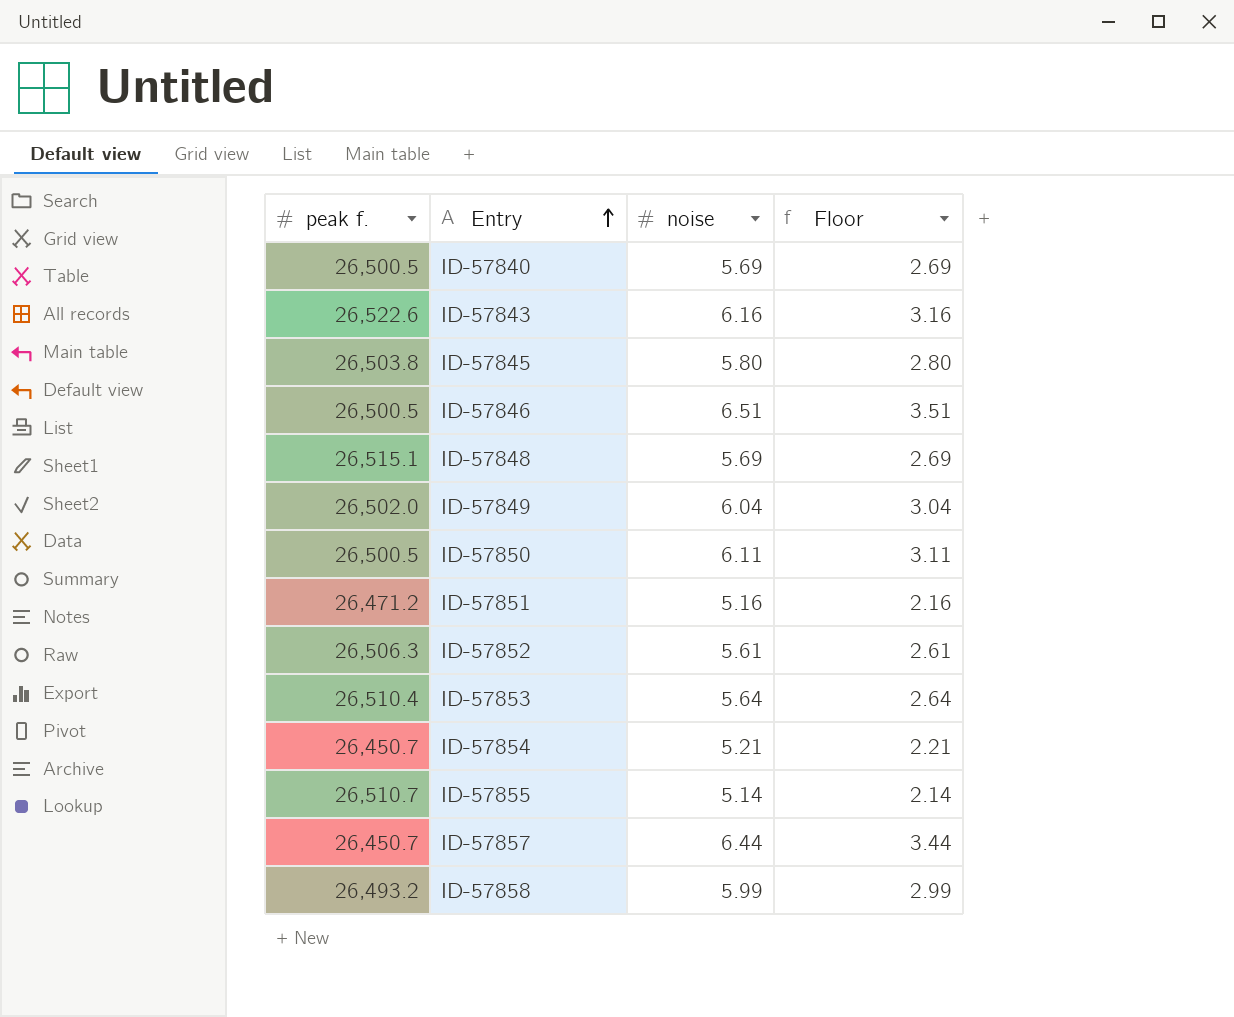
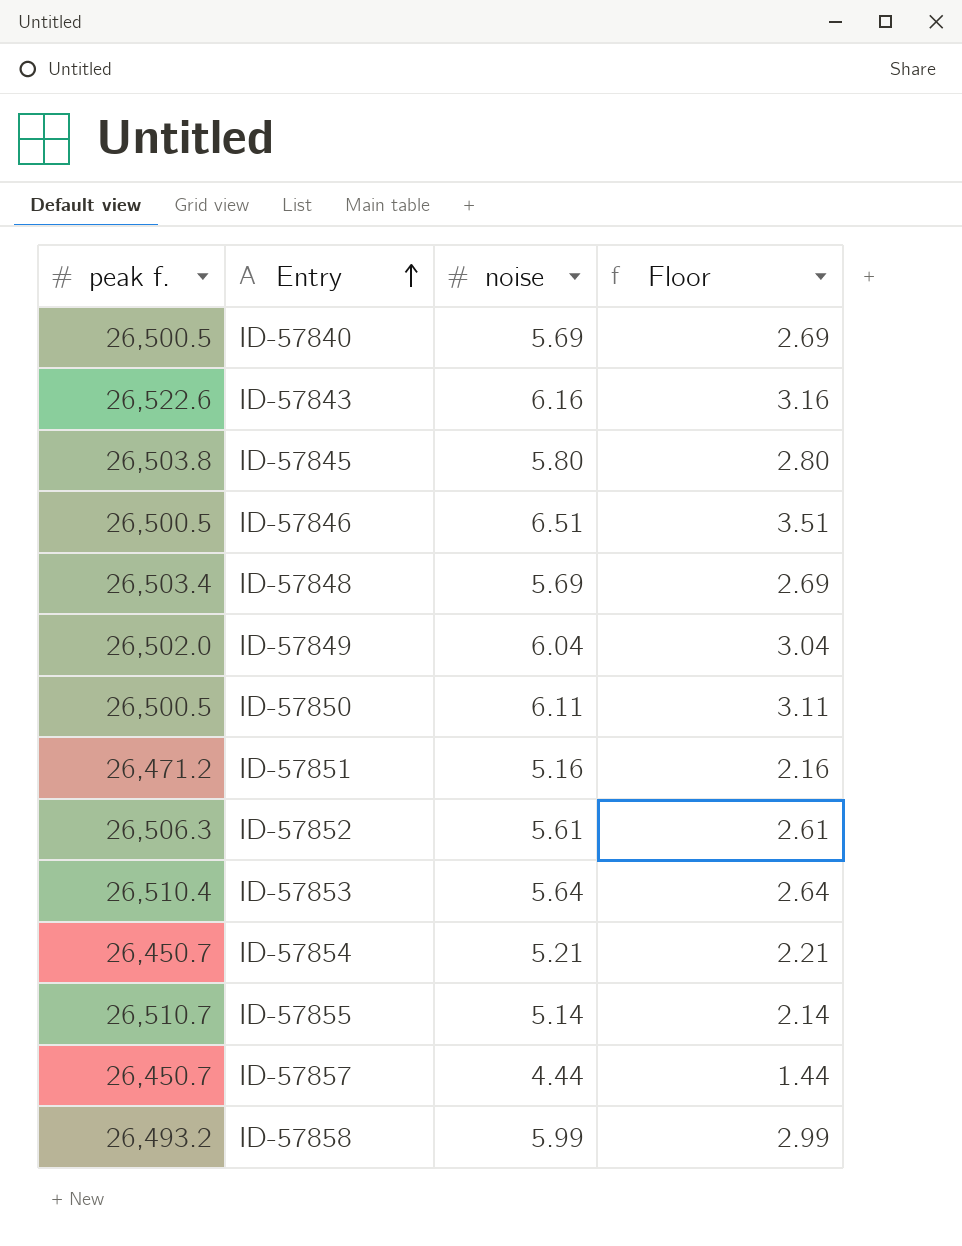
ID-57848 | peak f.: 26,515.1 -> 26,503.4
ID-57857 | noise: 6.44 -> 4.44
ID-57857 | Floor: 3.44 -> 1.44

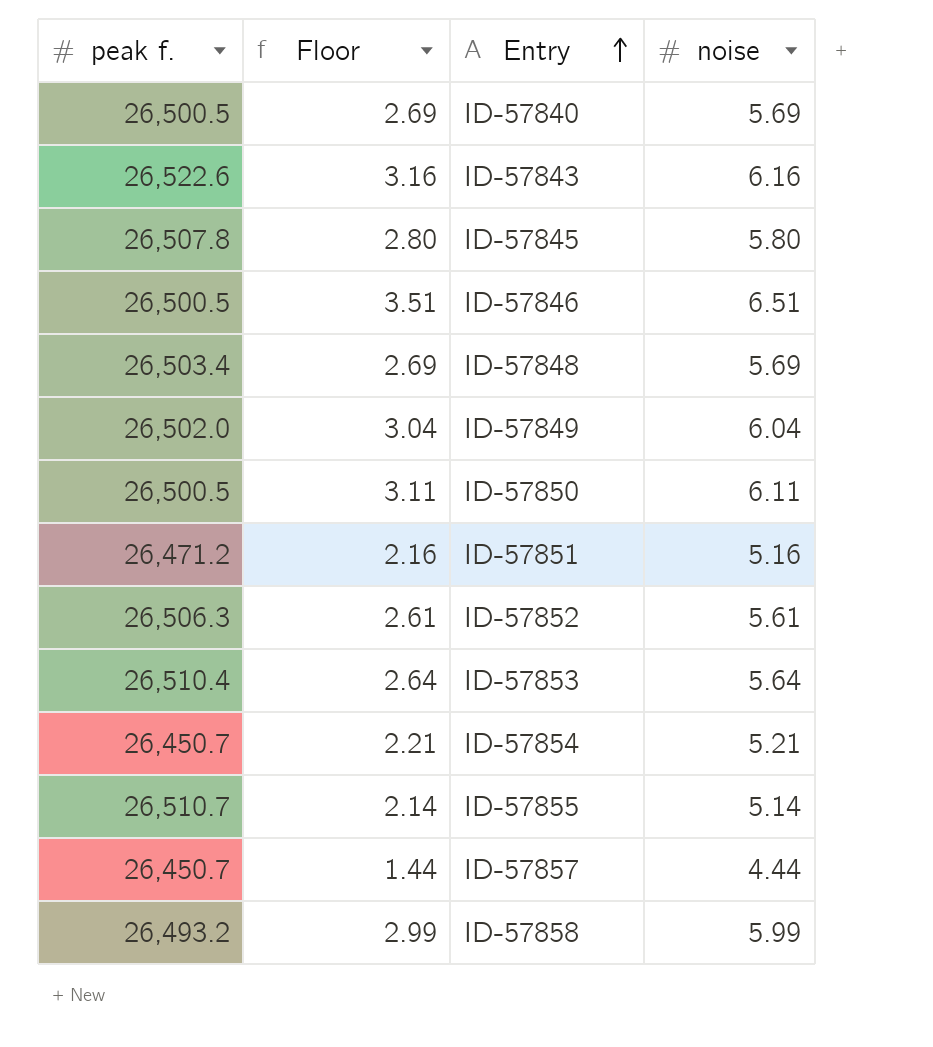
column Floor | position: 4 -> 2
ID-57845 | peak f.: 26,503.8 -> 26,507.8

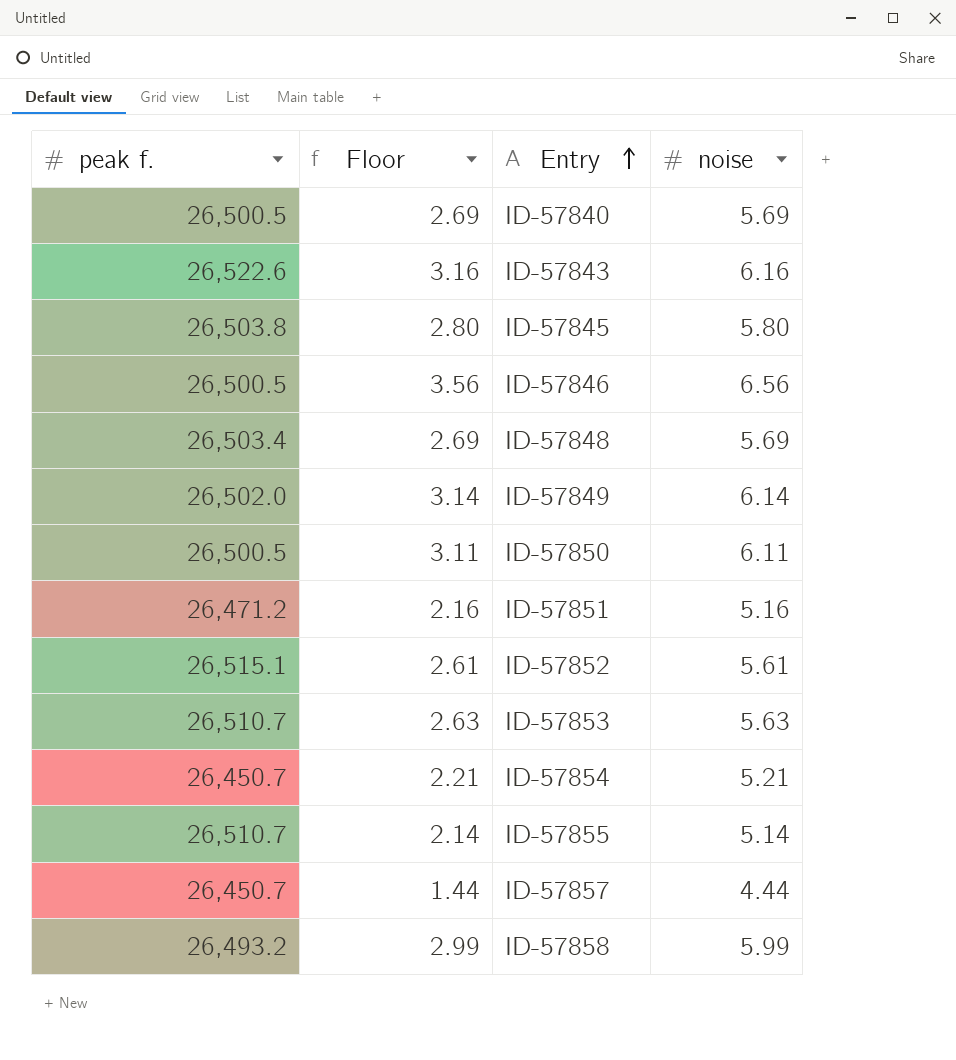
ID-57845 | peak f.: 26,507.8 -> 26,503.8
ID-57846 | Floor: 3.51 -> 3.56
ID-57846 | noise: 6.51 -> 6.56
ID-57849 | Floor: 3.04 -> 3.14
ID-57849 | noise: 6.04 -> 6.14
ID-57852 | peak f.: 26,506.3 -> 26,515.1
ID-57853 | peak f.: 26,510.4 -> 26,510.7
ID-57853 | Floor: 2.64 -> 2.63
ID-57853 | noise: 5.64 -> 5.63

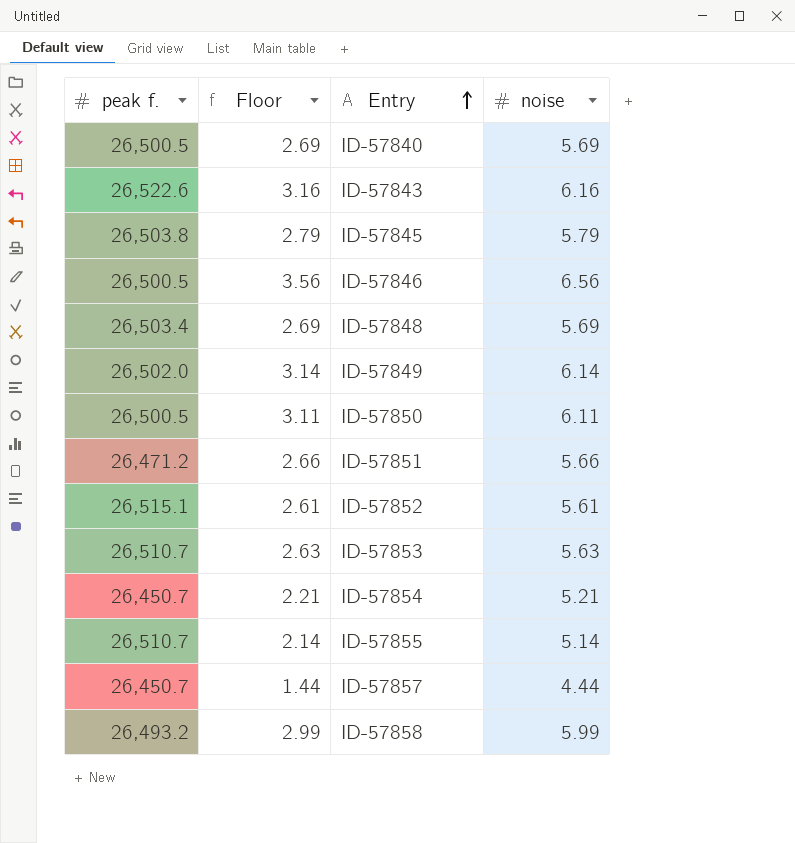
ID-57845 | Floor: 2.80 -> 2.79
ID-57845 | noise: 5.80 -> 5.79
ID-57851 | Floor: 2.16 -> 2.66
ID-57851 | noise: 5.16 -> 5.66

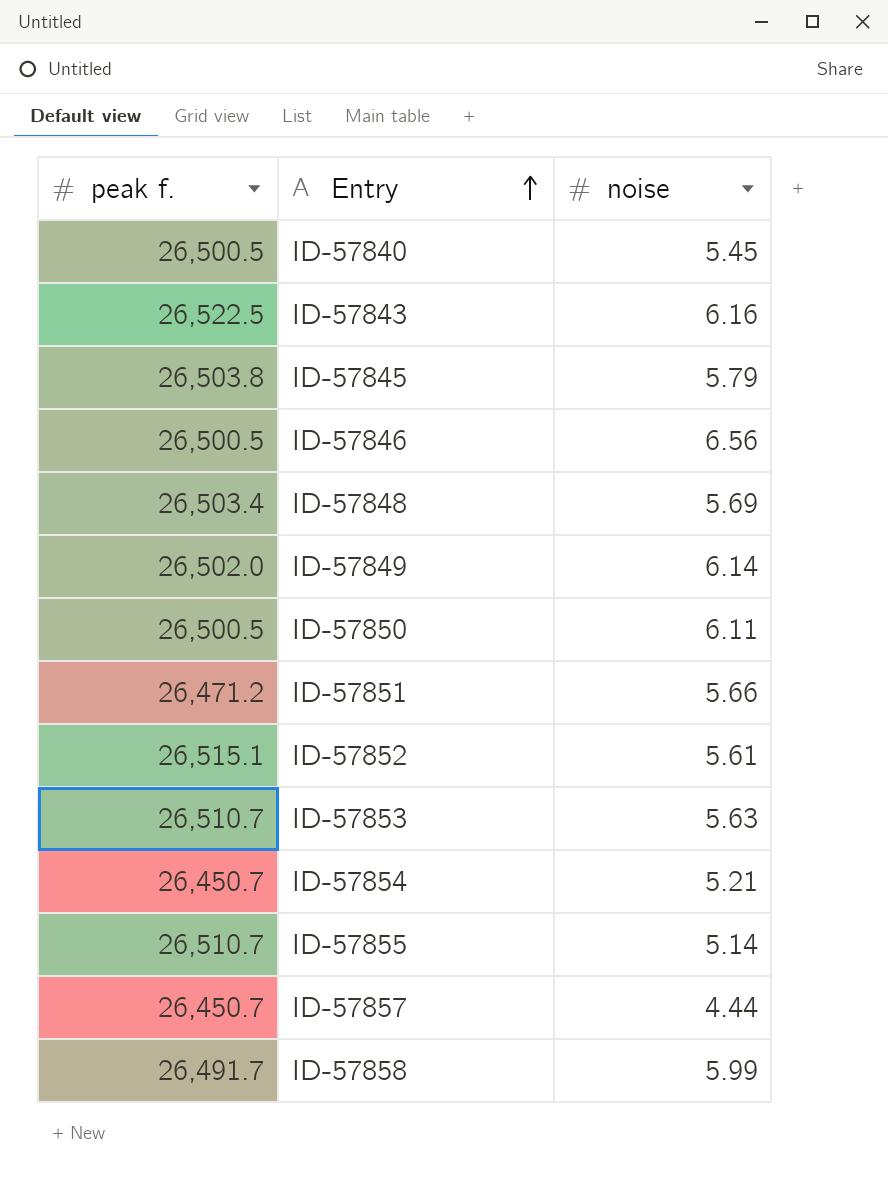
column Floor | formula: [noise] - 3 -> none
ID-57840 | noise: 5.69 -> 5.45
ID-57843 | peak f.: 26,522.6 -> 26,522.5
ID-57858 | peak f.: 26,493.2 -> 26,491.7

